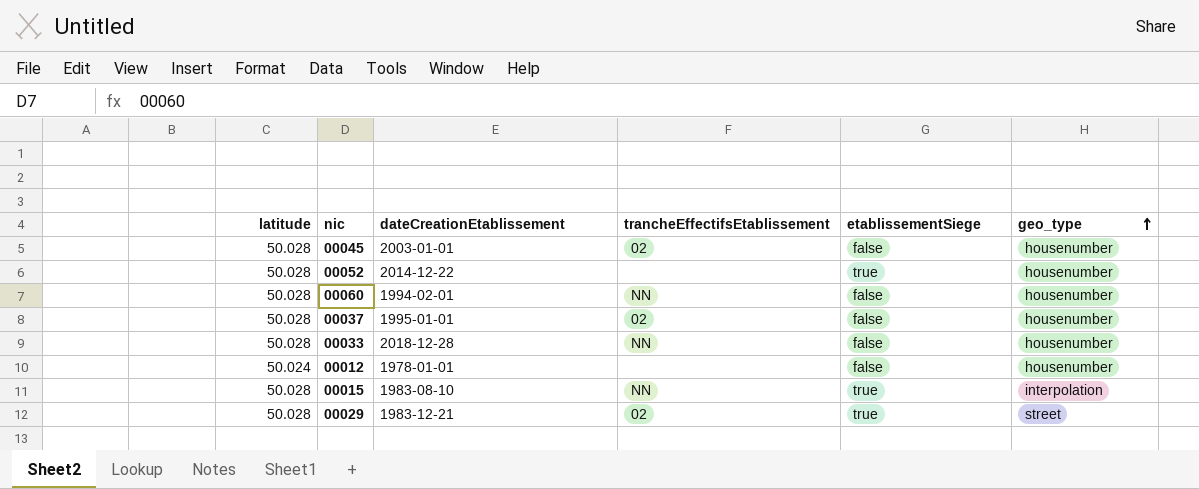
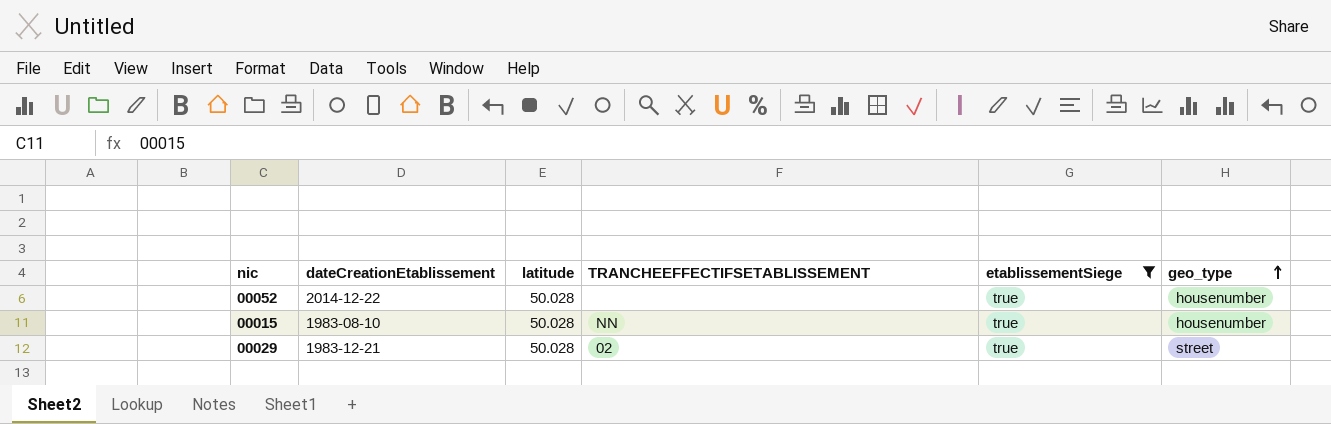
filter: none -> etablissementSiege = true
column latitude | position: 1 -> 3
column name: trancheEffectifsEtablissement -> TRANCHEEFFECTIFSETABLISSEMENT
00015 | geo_type: interpolation -> housenumber

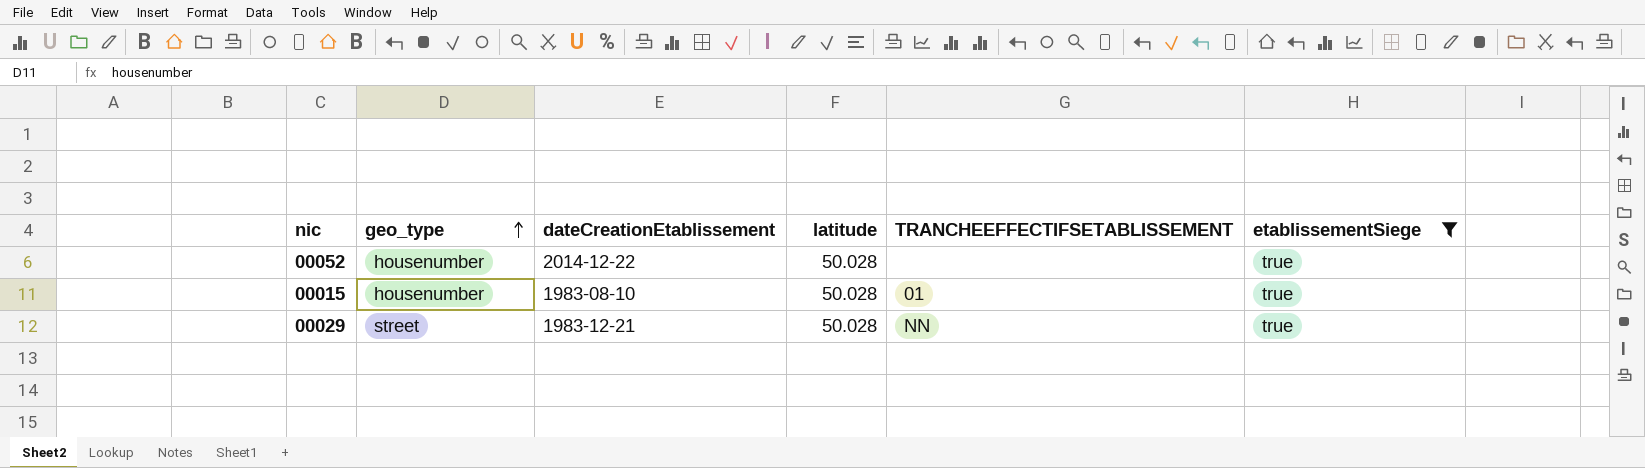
column geo_type | position: 6 -> 2
00015 | TRANCHEEFFECTIFSETABLISSEMENT: NN -> 01
00029 | TRANCHEEFFECTIFSETABLISSEMENT: 02 -> NN

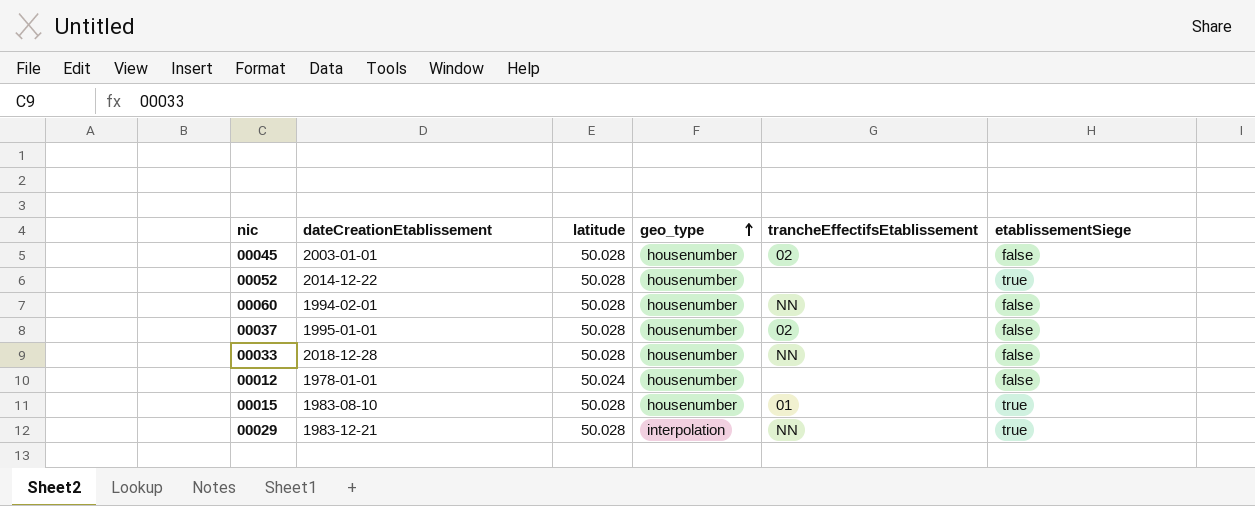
filter: etablissementSiege = true -> none
column geo_type | position: 2 -> 4
column name: TRANCHEEFFECTIFSETABLISSEMENT -> trancheEffectifsEtablissement
00029 | geo_type: street -> interpolation

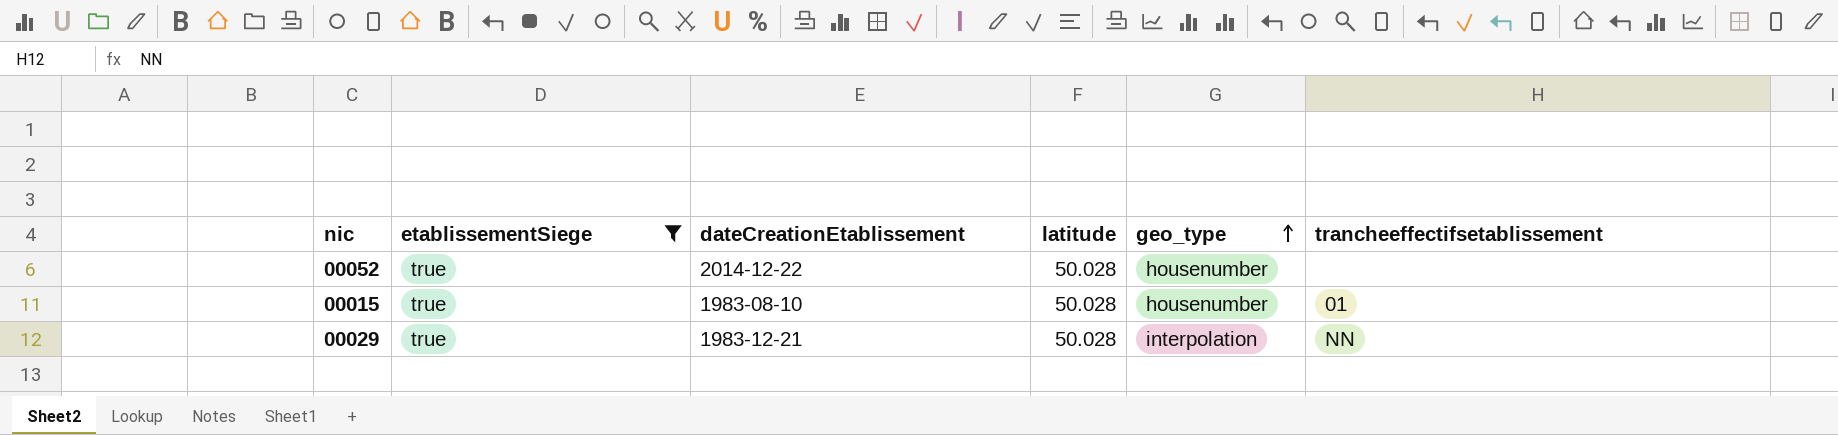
filter: none -> etablissementSiege = true
column etablissementSiege | position: 6 -> 2
column name: trancheEffectifsEtablissement -> trancheeffectifsetablissement

